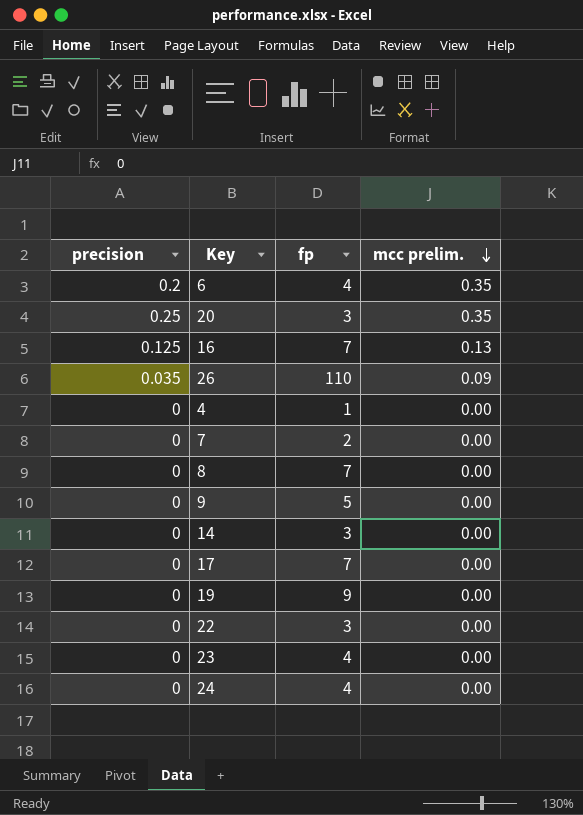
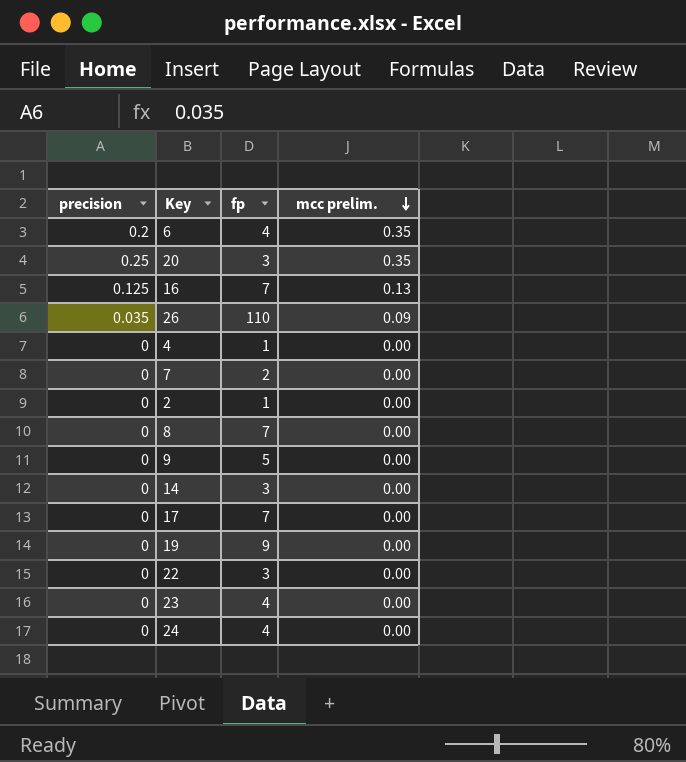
row 2: none -> 0 | 1 | 0.00

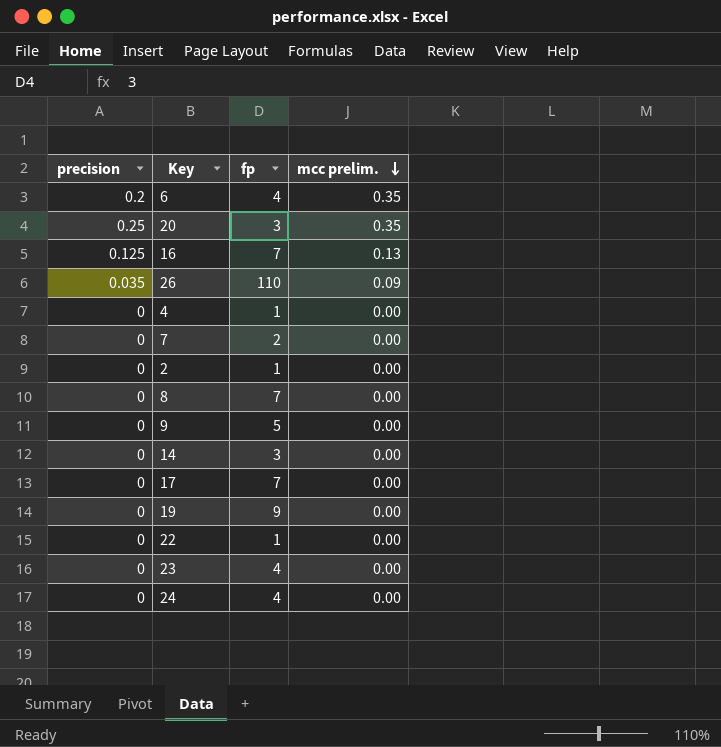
22 | fp: 3 -> 1

